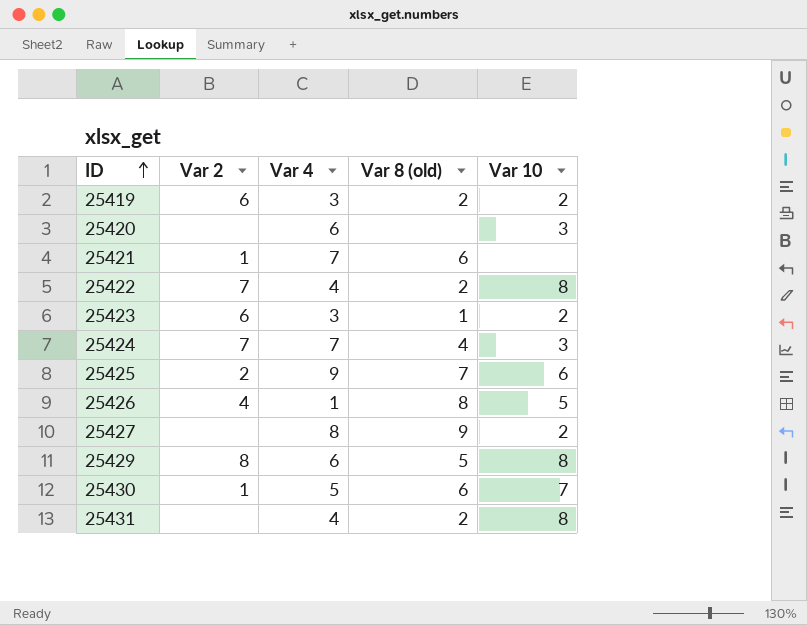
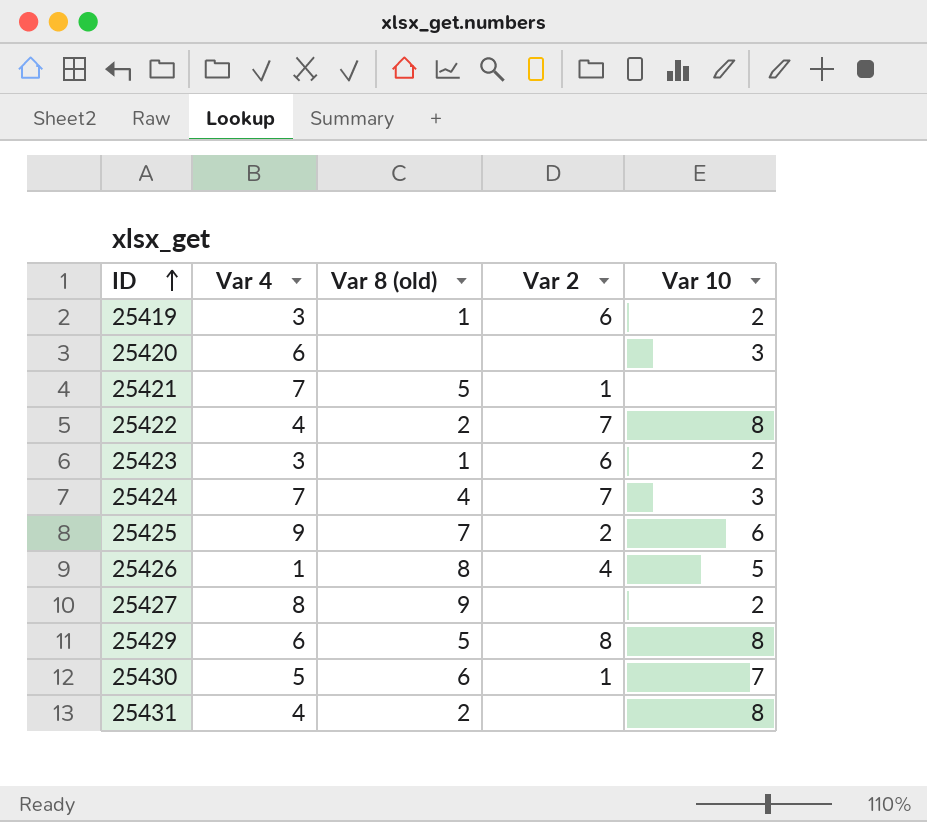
column Var 2 | position: 2 -> 4
25419 | Var 8 (old): 2 -> 1
25421 | Var 8 (old): 6 -> 5

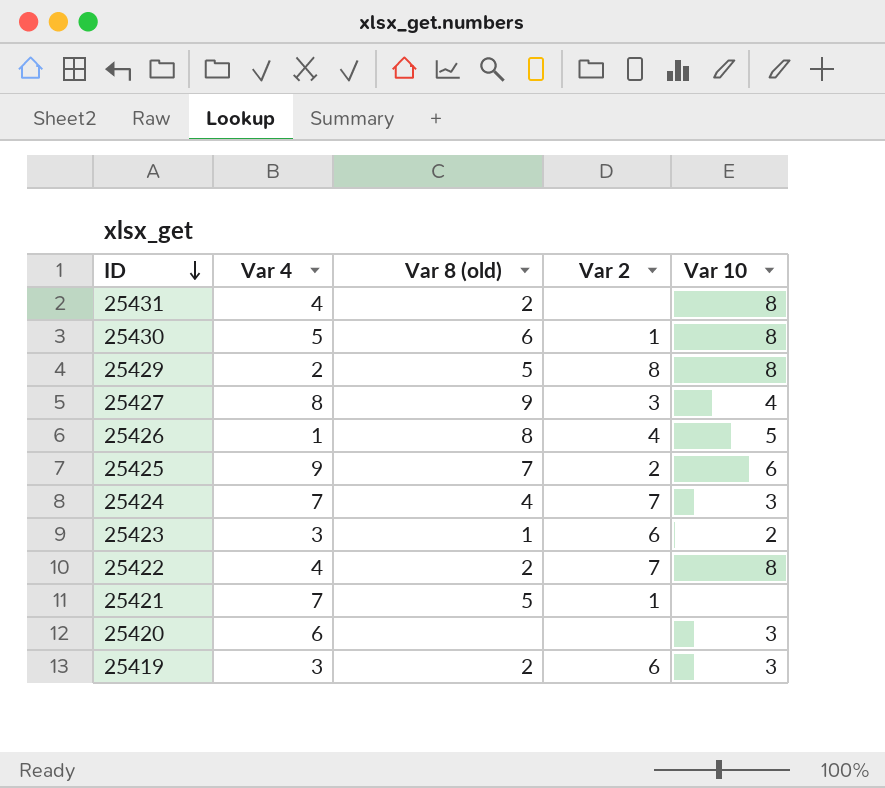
row order: ID ascending -> ID descending
25430 | Var 10: 7 -> 8
25429 | Var 4: 6 -> 2
25427 | Var 2: none -> 3
25427 | Var 10: 2 -> 4
25419 | Var 8 (old): 1 -> 2
25419 | Var 10: 2 -> 3

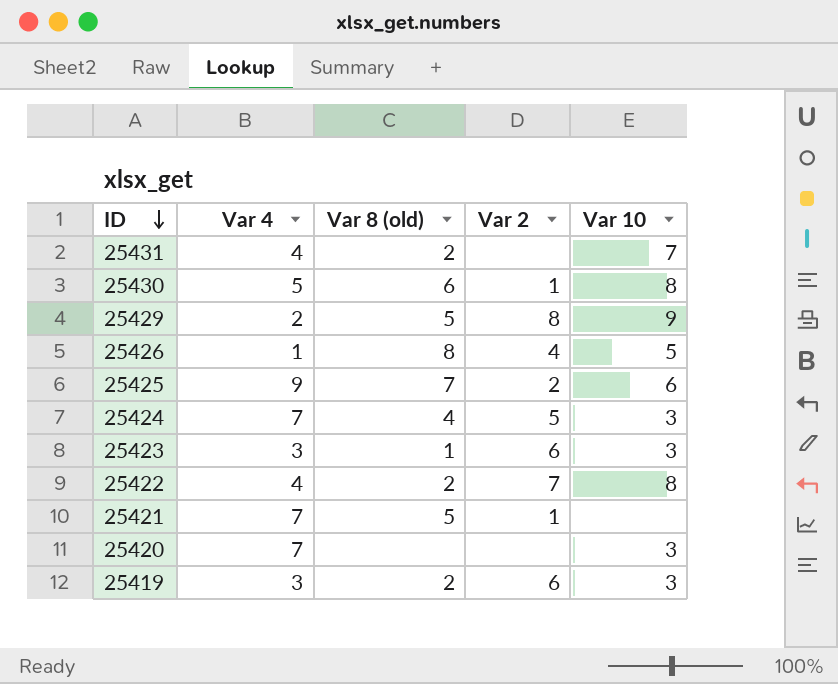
row 25427: 8 | 9 | 3 | 4 -> none
25431 | Var 10: 8 -> 7
25429 | Var 10: 8 -> 9
25424 | Var 2: 7 -> 5
25423 | Var 10: 2 -> 3
25420 | Var 4: 6 -> 7

